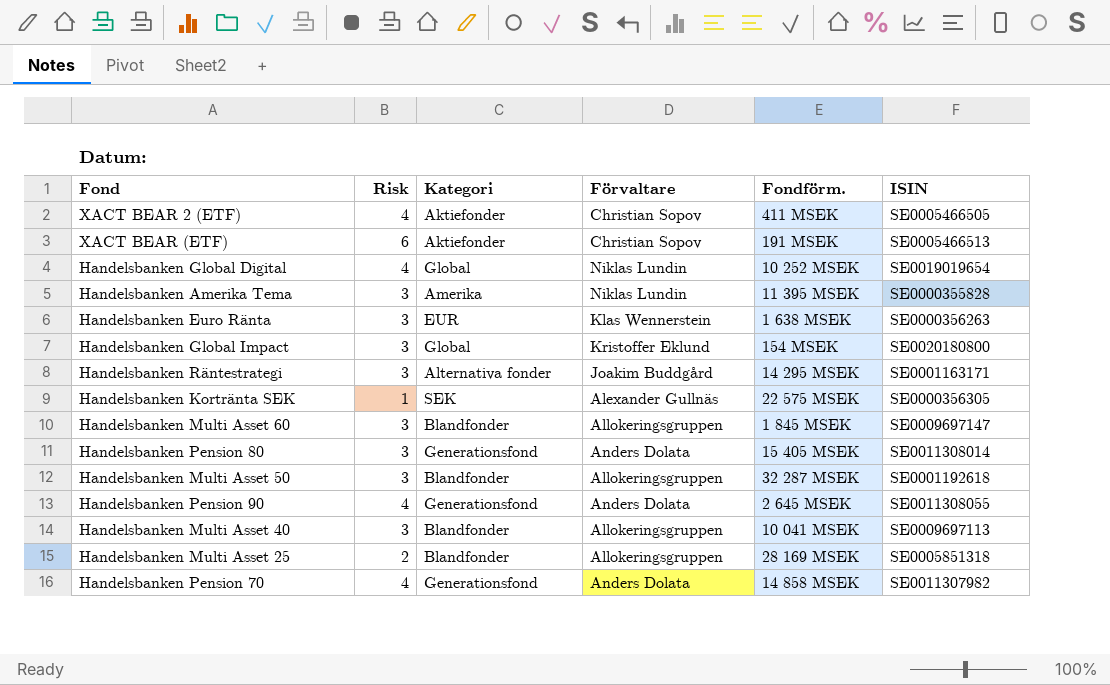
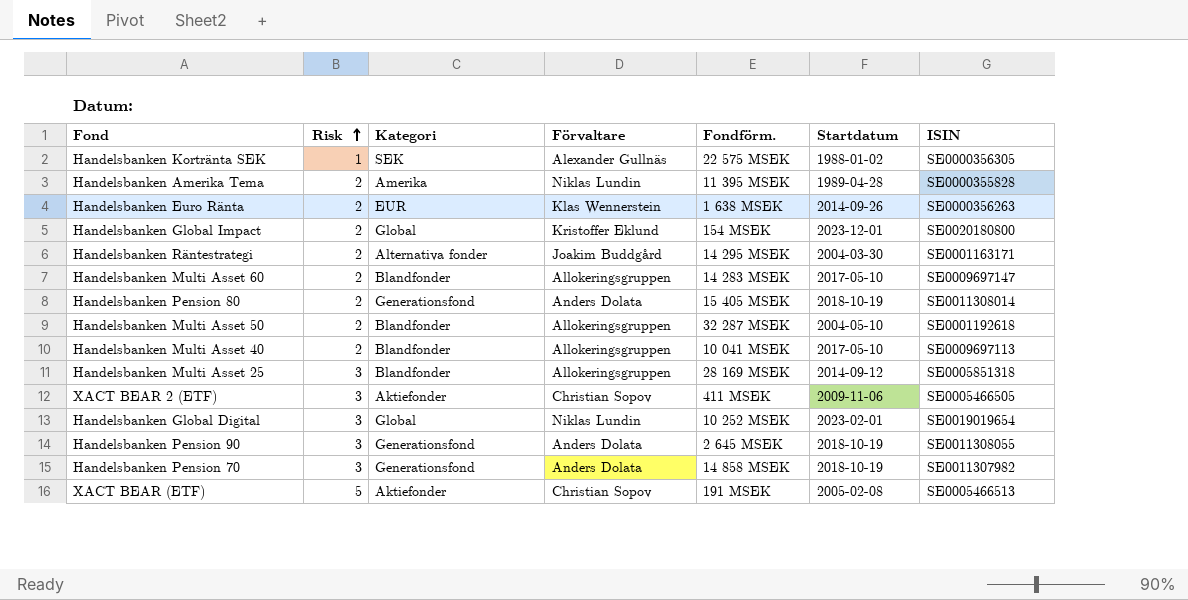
row order: none -> Risk ascending
column Startdatum | position: none -> 6
Handelsbanken Amerika Tema | Risk: 3 -> 2
Handelsbanken Euro Ränta | Risk: 3 -> 2
Handelsbanken Global Impact | Risk: 3 -> 2
Handelsbanken Räntestrategi | Risk: 3 -> 2
Handelsbanken Multi Asset 60 | Risk: 3 -> 2
Handelsbanken Multi Asset 60 | Fondförm.: 1 845 MSEK -> 14 283 MSEK
Handelsbanken Pension 80 | Risk: 3 -> 2
Handelsbanken Multi Asset 50 | Risk: 3 -> 2
Handelsbanken Multi Asset 40 | Risk: 3 -> 2
Handelsbanken Multi Asset 25 | Risk: 2 -> 3
XACT BEAR 2 (ETF) | Risk: 4 -> 3
Handelsbanken Global Digital | Risk: 4 -> 3
Handelsbanken Pension 90 | Risk: 4 -> 3
Handelsbanken Pension 70 | Risk: 4 -> 3
XACT BEAR (ETF) | Risk: 6 -> 5

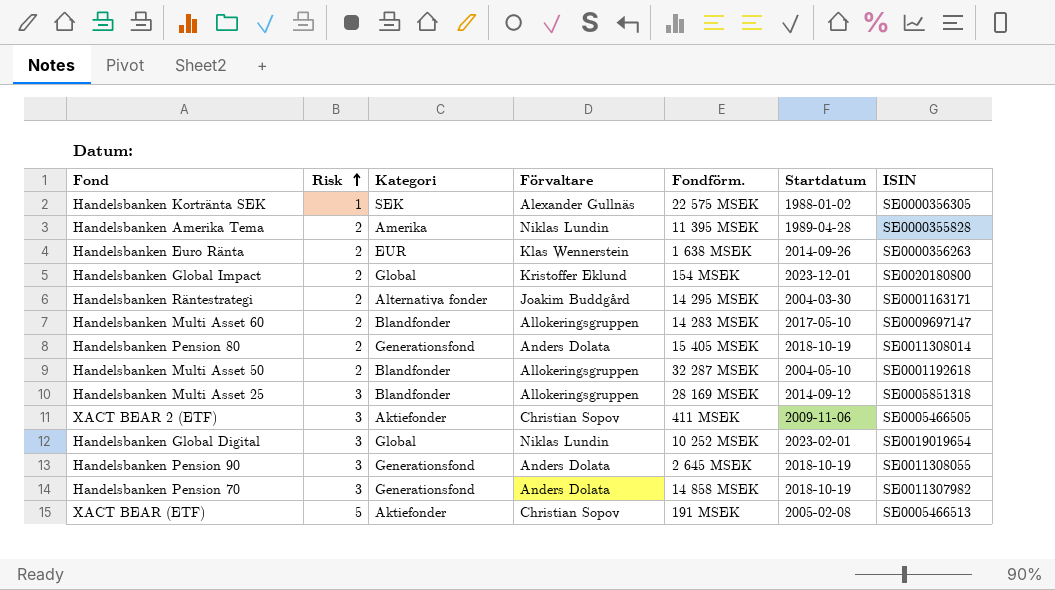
row Handelsbanken Multi Asset 40: 2 | Blandfonder | Allokeringsgruppen | 10 041 MSEK | 2017-05-10 | SE0009697113 -> none

